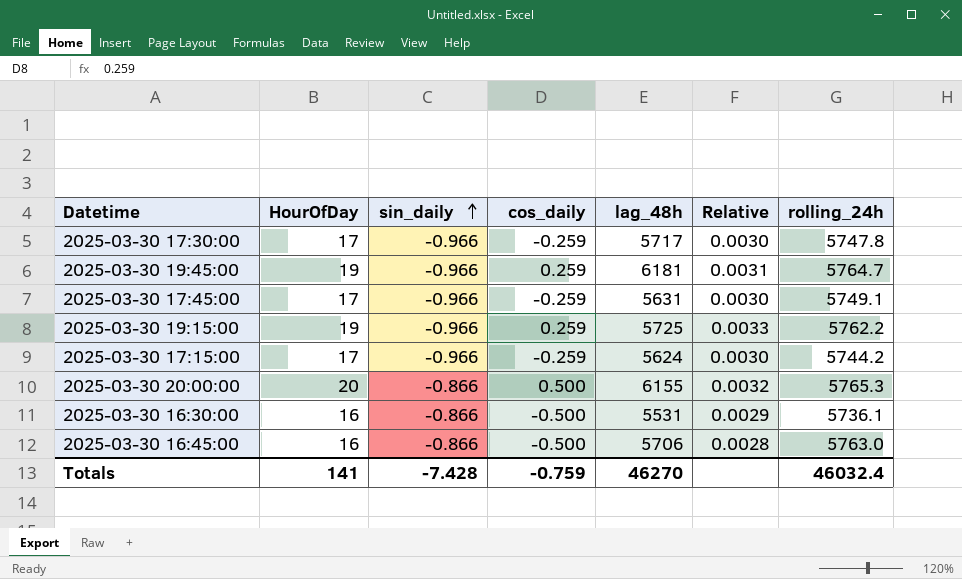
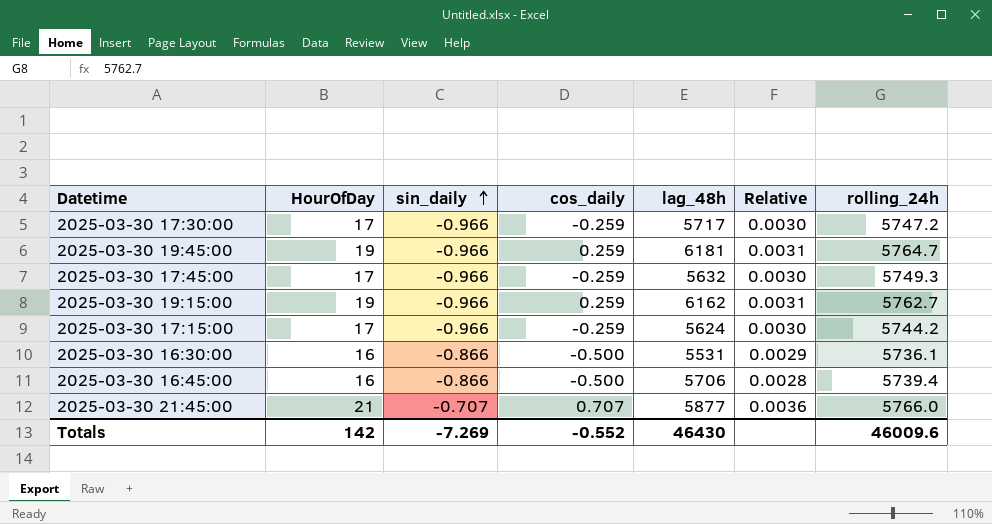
row 2025-03-30 20:00:00: 20 | -0.866 | 0.500 | 6155 | 0.0032 | 5765.3 -> none
2025-03-30 17:30:00 | rolling_24h: 5747.8 -> 5747.2
2025-03-30 17:45:00 | lag_48h: 5631 -> 5632
2025-03-30 17:45:00 | rolling_24h: 5749.1 -> 5749.3
2025-03-30 19:15:00 | lag_48h: 5725 -> 6162
2025-03-30 19:15:00 | Relative: 0.0033 -> 0.0031
2025-03-30 19:15:00 | rolling_24h: 5762.2 -> 5762.7
2025-03-30 16:45:00 | rolling_24h: 5763.0 -> 5739.4
row 2025-03-30 21:45:00: none -> 21 | -0.707 | 0.707 | 5877 | 0.0036 | 5766.0
Totals | HourOfDay: 141 -> 142
Totals | sin_daily: -7.428 -> -7.269
Totals | cos_daily: -0.759 -> -0.552
Totals | lag_48h: 46270 -> 46430
Totals | rolling_24h: 46032.4 -> 46009.6

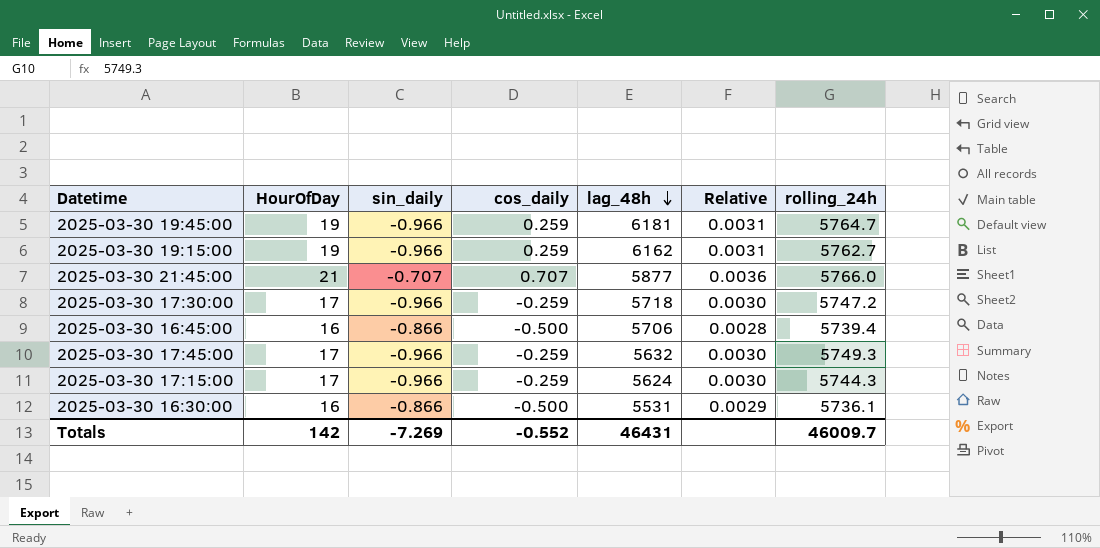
row order: sin_daily ascending -> lag_48h descending
2025-03-30 17:30:00 | lag_48h: 5717 -> 5718
2025-03-30 17:15:00 | rolling_24h: 5744.2 -> 5744.3
Totals | lag_48h: 46430 -> 46431
Totals | rolling_24h: 46009.6 -> 46009.7

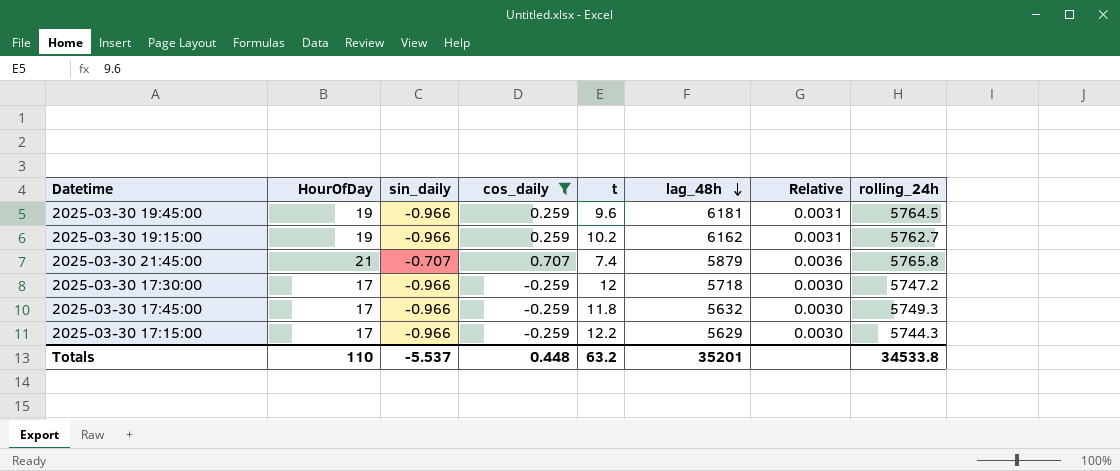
filter: none -> cos_daily != -0.500
column t | position: none -> 5
2025-03-30 19:45:00 | rolling_24h: 5764.7 -> 5764.5
2025-03-30 21:45:00 | lag_48h: 5877 -> 5879
2025-03-30 21:45:00 | rolling_24h: 5766.0 -> 5765.8
2025-03-30 17:15:00 | lag_48h: 5624 -> 5629
Totals | HourOfDay: 142 -> 110
Totals | sin_daily: -7.269 -> -5.537
Totals | cos_daily: -0.552 -> 0.448
Totals | lag_48h: 46431 -> 35201
Totals | rolling_24h: 46009.7 -> 34533.8

